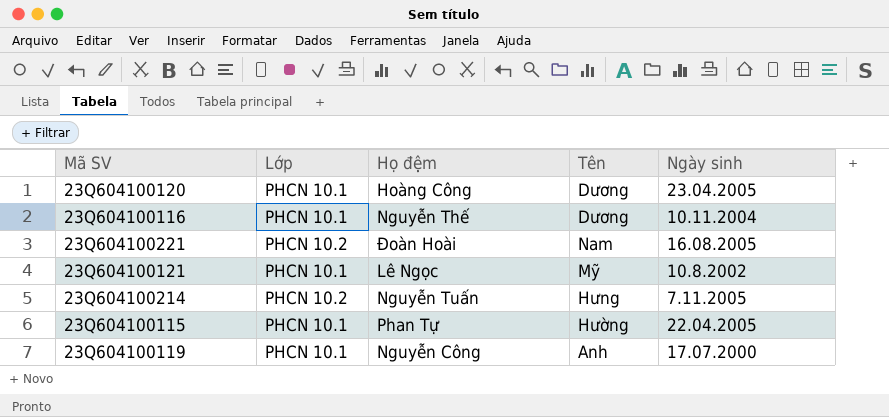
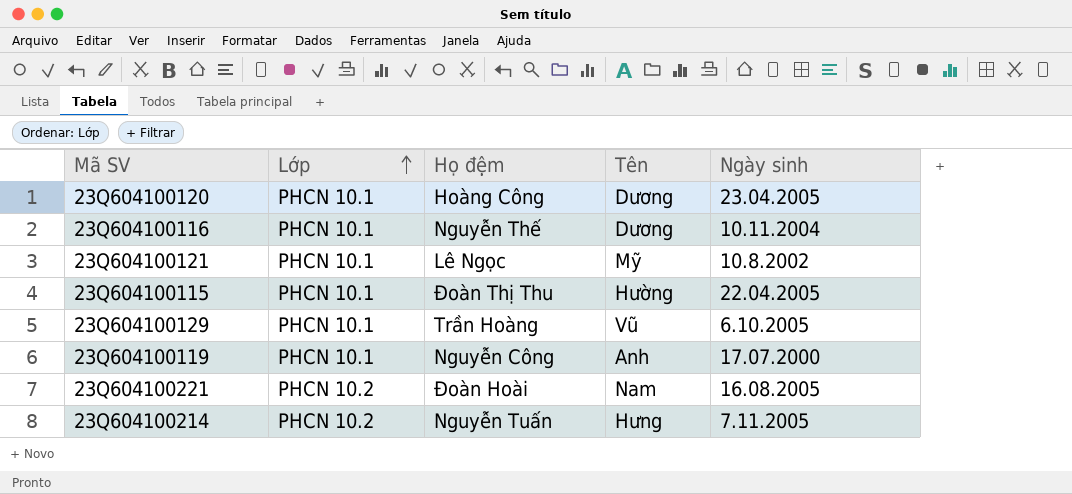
row order: none -> Lớp ascending
23Q604100115 | Họ đệm: Phan Tự -> Đoàn Thị Thu
row 23Q604100129: none -> PHCN 10.1 | Trần Hoàng | Vũ | 6.10.2005

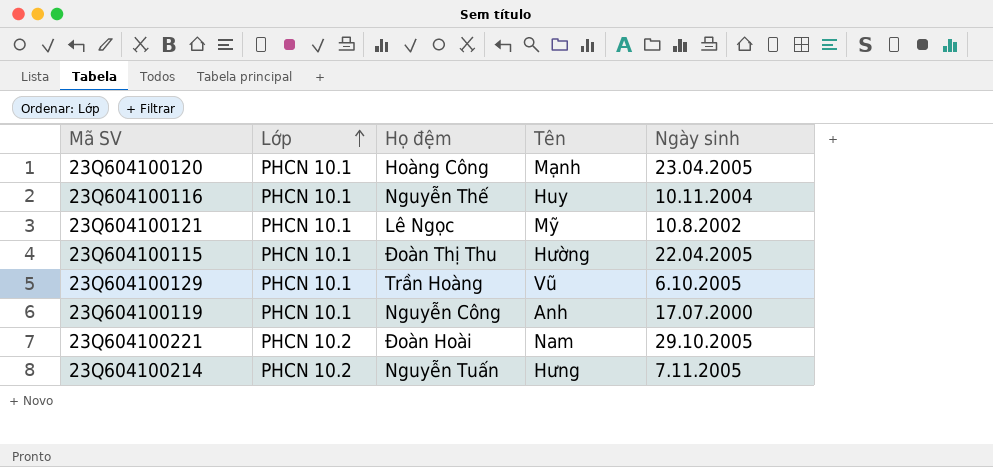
23Q604100120 | Tên: Dương -> Mạnh
23Q604100116 | Tên: Dương -> Huy
23Q604100221 | Ngày sinh: 16.08.2005 -> 29.10.2005

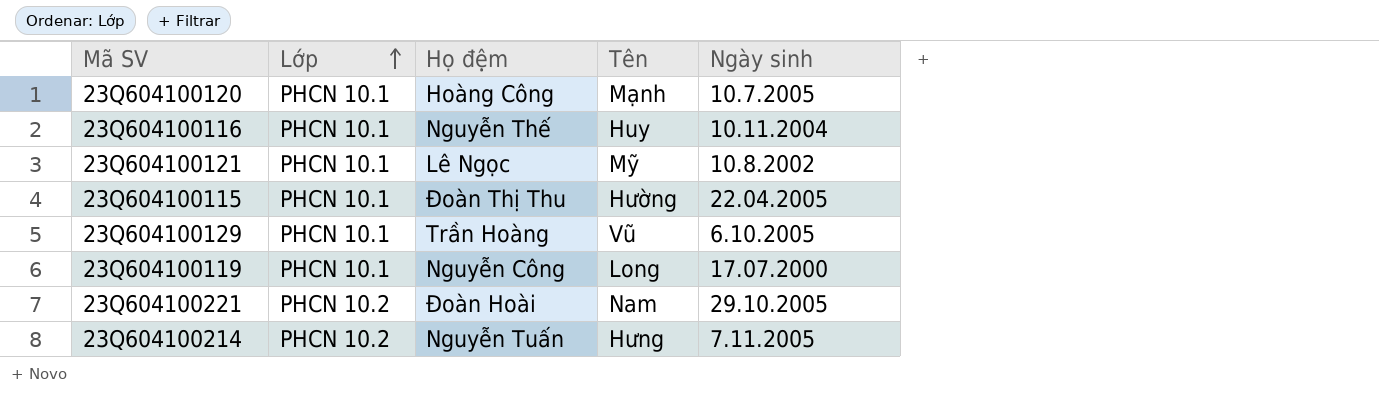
23Q604100120 | Ngày sinh: 23.04.2005 -> 10.7.2005
23Q604100119 | Tên: Anh -> Long

